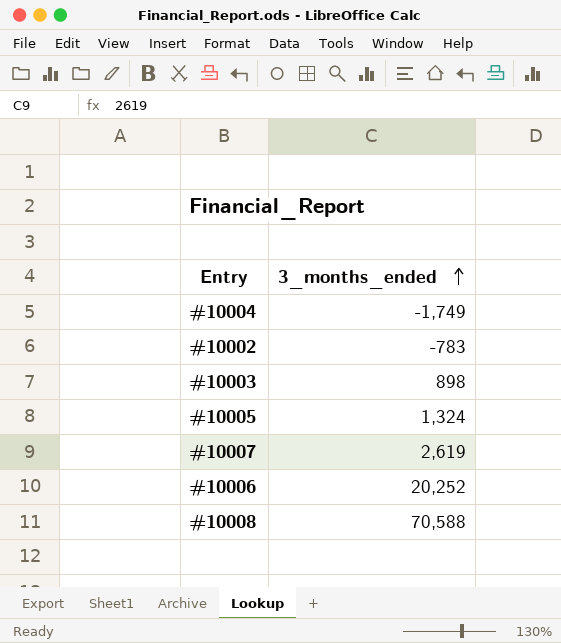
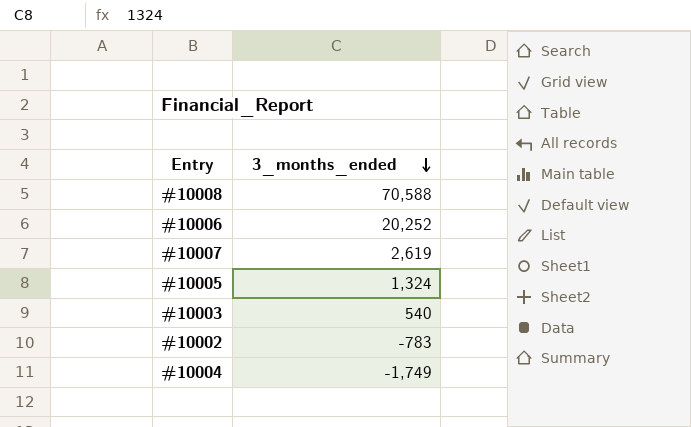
row order: 3_months_ended ascending -> 3_months_ended descending
#10003 | 3_months_ended: 898 -> 540

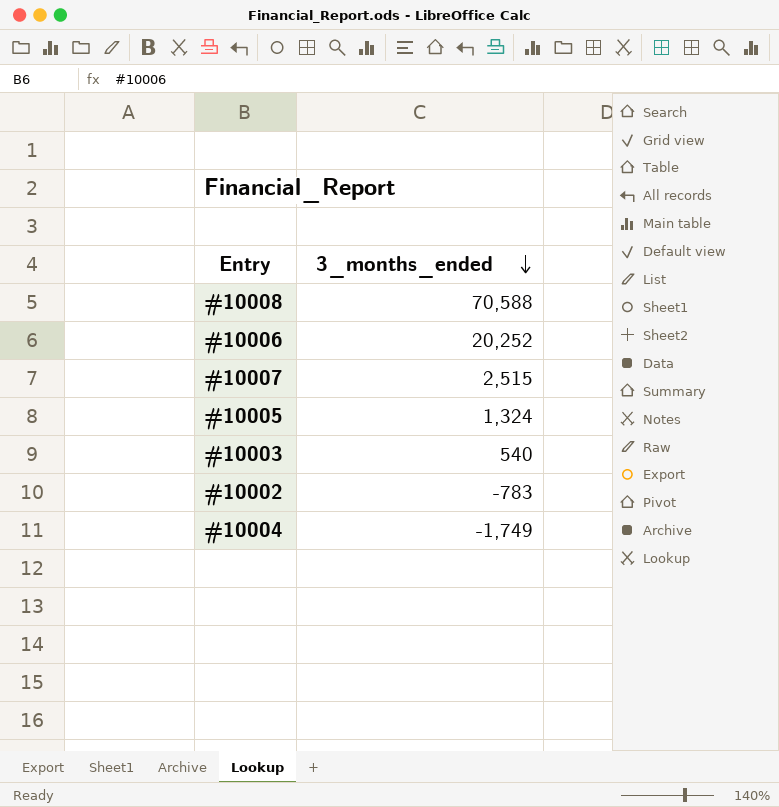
#10007 | 3_months_ended: 2,619 -> 2,515

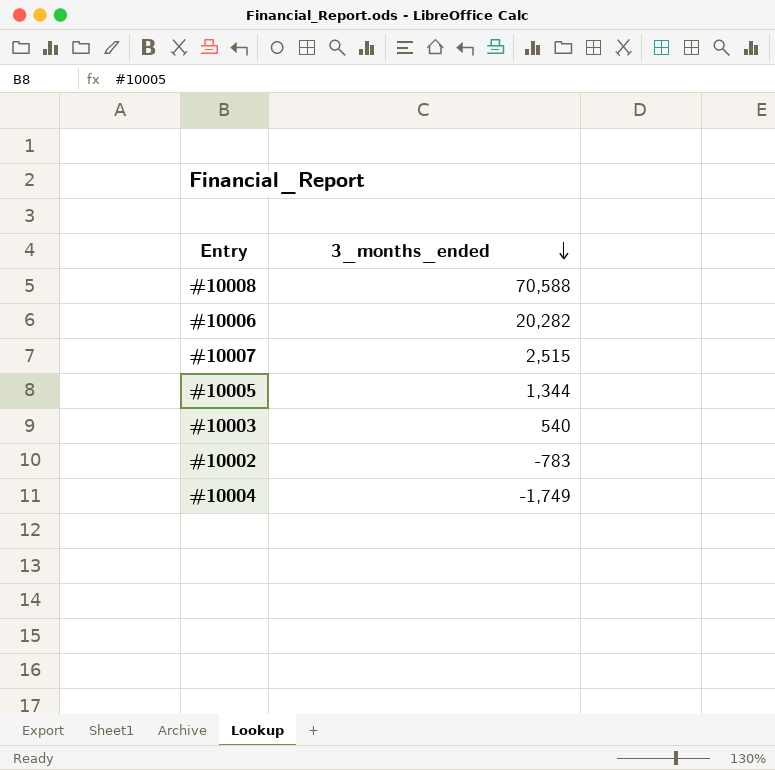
#10006 | 3_months_ended: 20,252 -> 20,282
#10005 | 3_months_ended: 1,324 -> 1,344

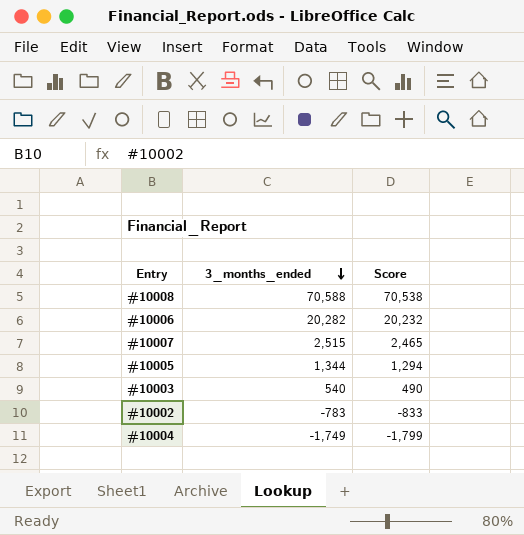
column Score | formula: none -> [3_months_ended] - 50

